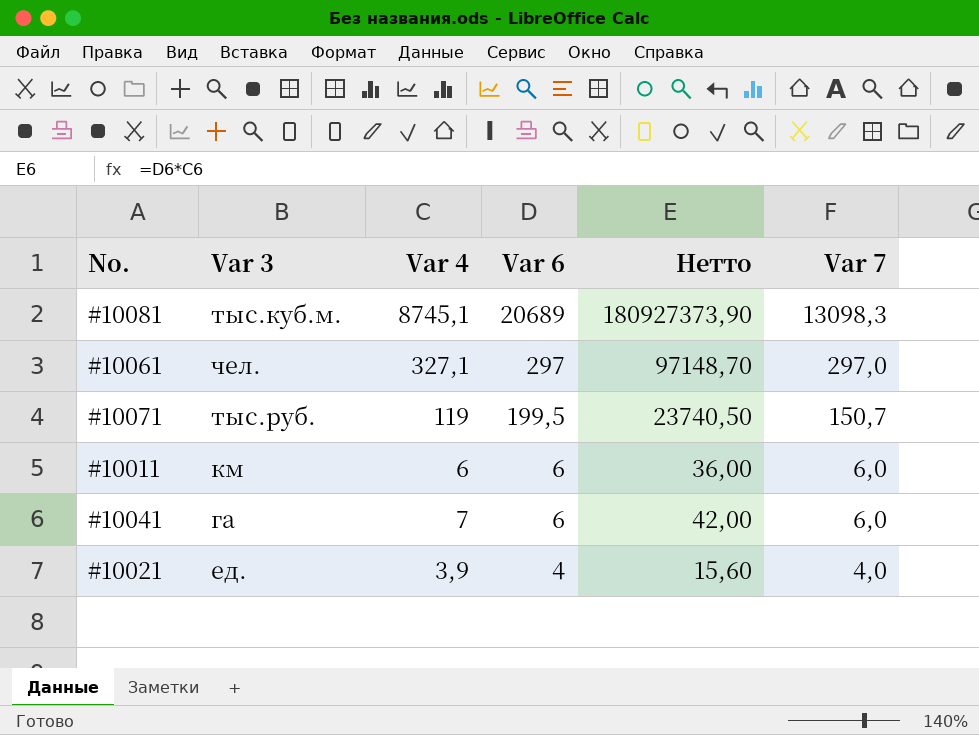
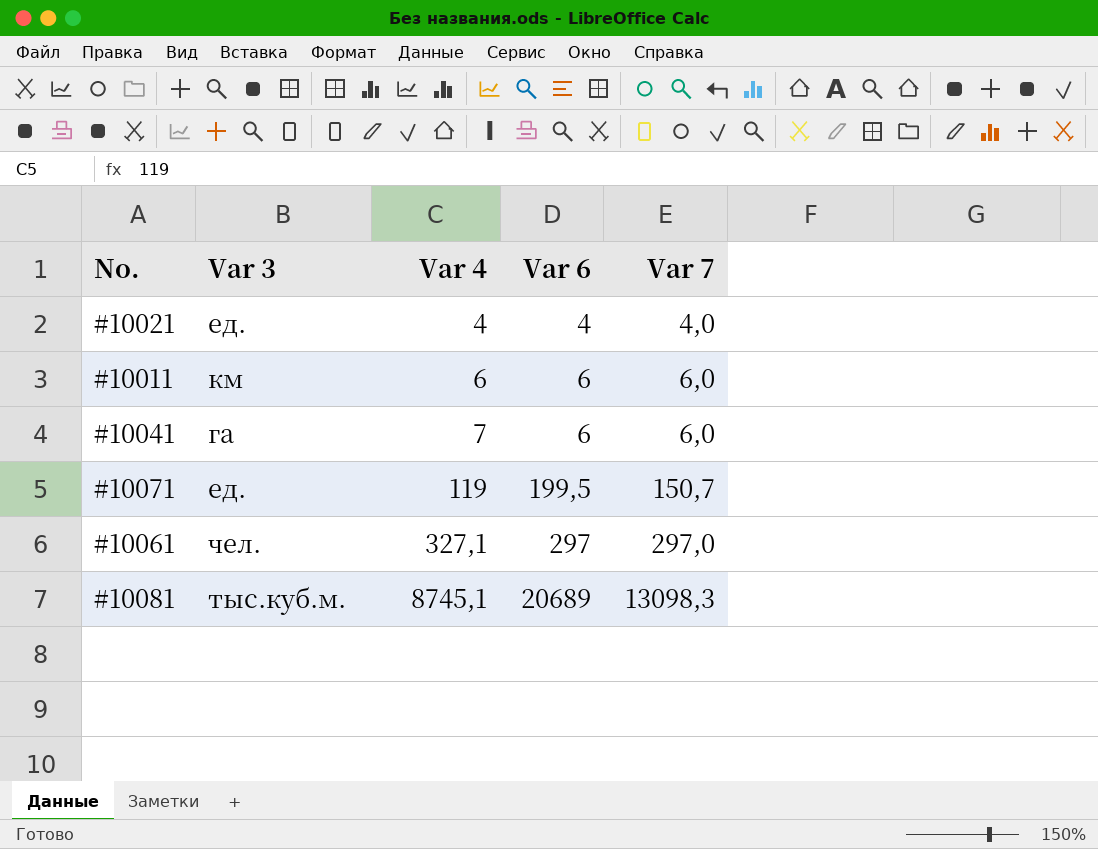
row order: Var 6 descending -> Var 4 ascending
column Нетто | formula: [Var 4] * [Var 6] -> none
#10021 | Var 4: 3,9 -> 4
#10071 | Var 3: тыс.руб. -> ед.

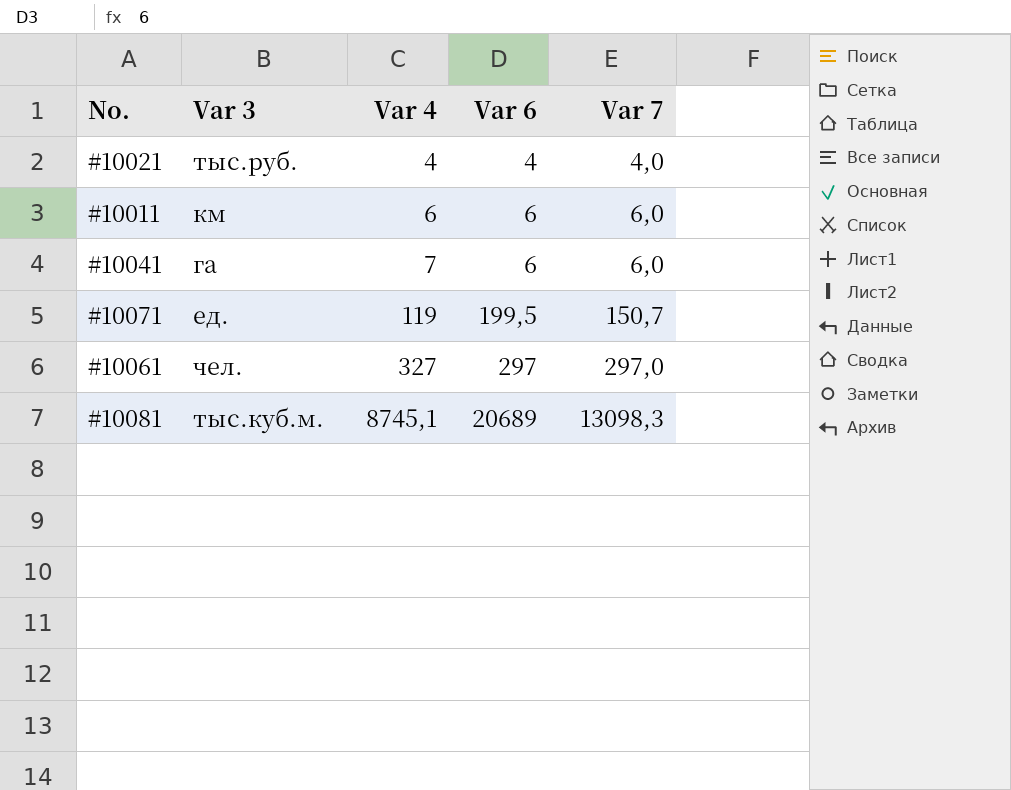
#10021 | Var 3: ед. -> тыс.руб.
#10061 | Var 4: 327,1 -> 327

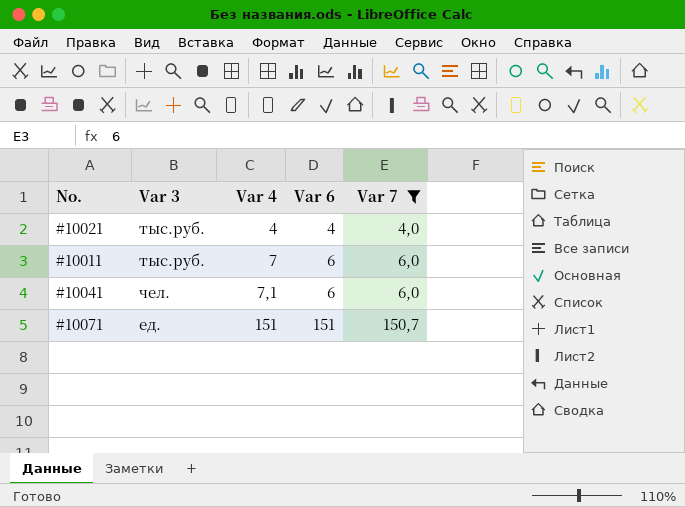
filter: none -> Var 7 <= 150,7
#10011 | Var 3: км -> тыс.руб.
#10011 | Var 4: 6 -> 7
#10041 | Var 3: га -> чел.
#10041 | Var 4: 7 -> 7,1
#10071 | Var 4: 119 -> 151
#10071 | Var 6: 199,5 -> 151

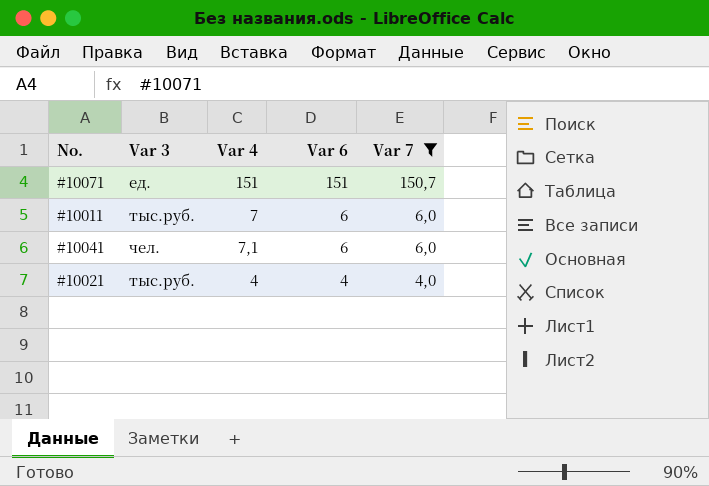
row order: Var 4 ascending -> Var 6 descending

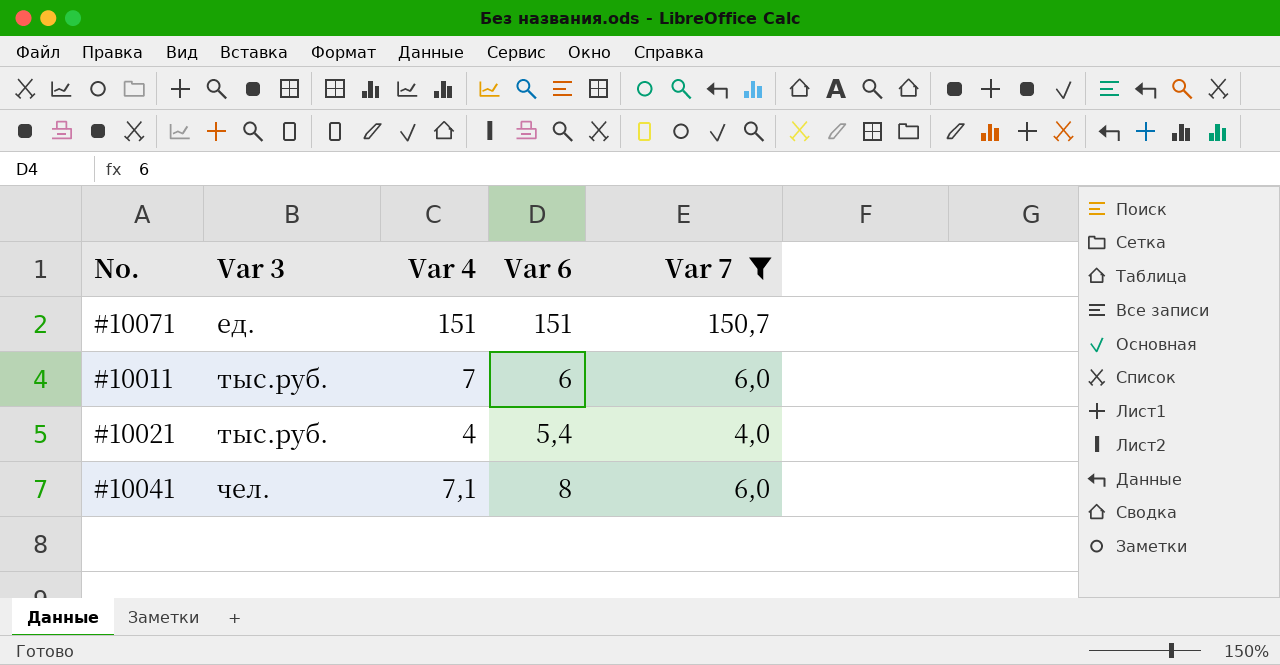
row order: Var 6 descending -> Var 3 ascending
#10021 | Var 6: 4 -> 5,4
#10041 | Var 6: 6 -> 8

